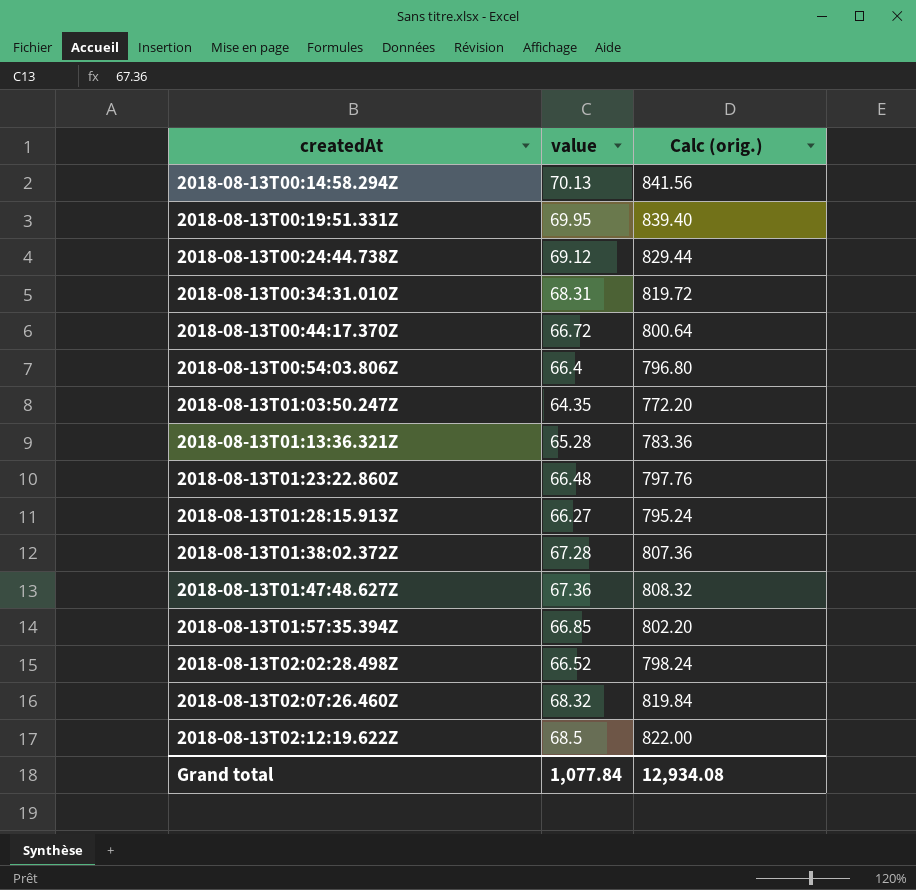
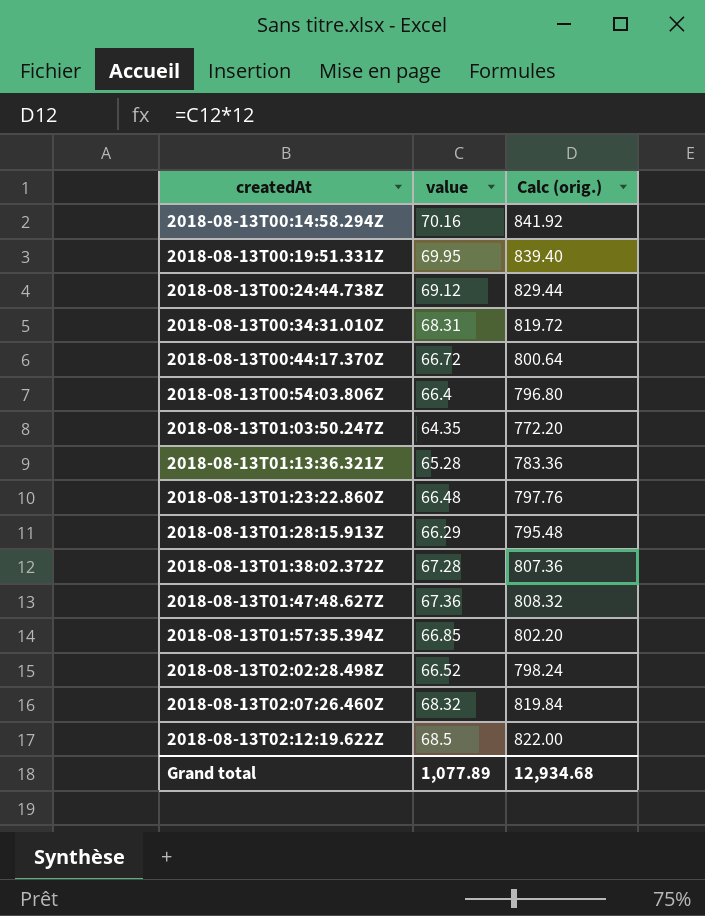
2018-08-13T00:14:58.294Z | value: 70.13 -> 70.16
2018-08-13T00:14:58.294Z | Calc (orig.): 841.56 -> 841.92
2018-08-13T01:28:15.913Z | value: 66.27 -> 66.29
2018-08-13T01:28:15.913Z | Calc (orig.): 795.24 -> 795.48
Grand total | value: 1,077.84 -> 1,077.89
Grand total | Calc (orig.): 12,934.08 -> 12,934.68

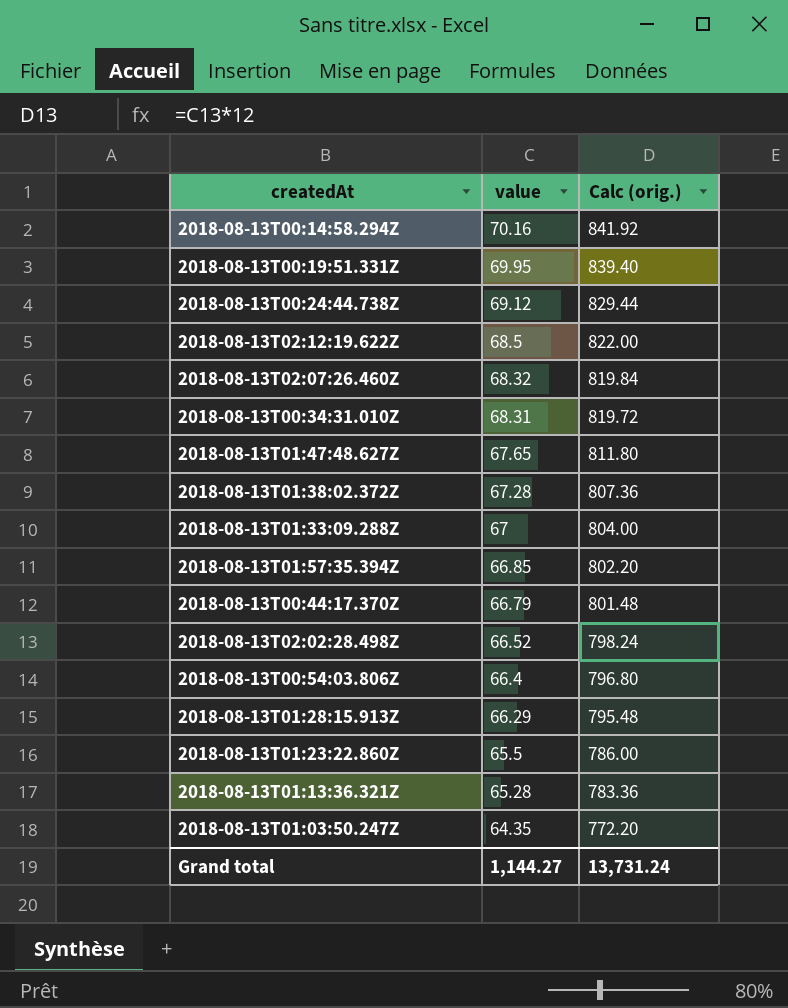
row order: createdAt ascending -> value descending
2018-08-13T01:47:48.627Z | value: 67.36 -> 67.65
2018-08-13T01:47:48.627Z | Calc (orig.): 808.32 -> 811.80
row 2018-08-13T01:33:09.288Z: none -> 67 | 804.00
2018-08-13T00:44:17.370Z | value: 66.72 -> 66.79
2018-08-13T00:44:17.370Z | Calc (orig.): 800.64 -> 801.48
2018-08-13T01:23:22.860Z | value: 66.48 -> 65.5
2018-08-13T01:23:22.860Z | Calc (orig.): 797.76 -> 786.00
Grand total | value: 1,077.89 -> 1,144.27
Grand total | Calc (orig.): 12,934.68 -> 13,731.24

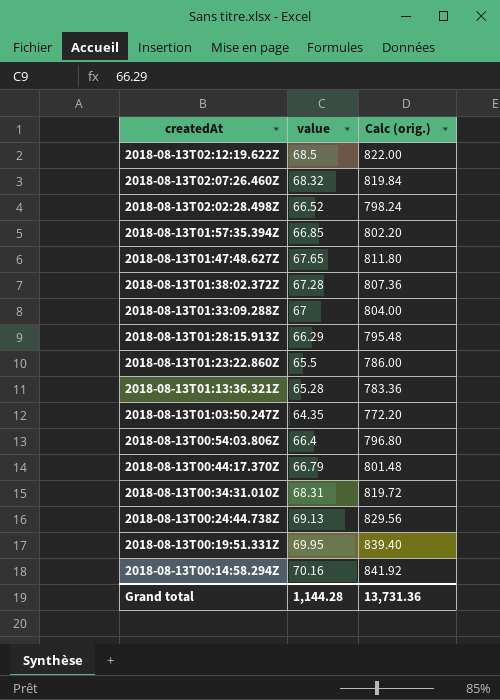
row order: value descending -> createdAt descending
2018-08-13T00:24:44.738Z | value: 69.12 -> 69.13
2018-08-13T00:24:44.738Z | Calc (orig.): 829.44 -> 829.56
Grand total | value: 1,144.27 -> 1,144.28
Grand total | Calc (orig.): 13,731.24 -> 13,731.36

